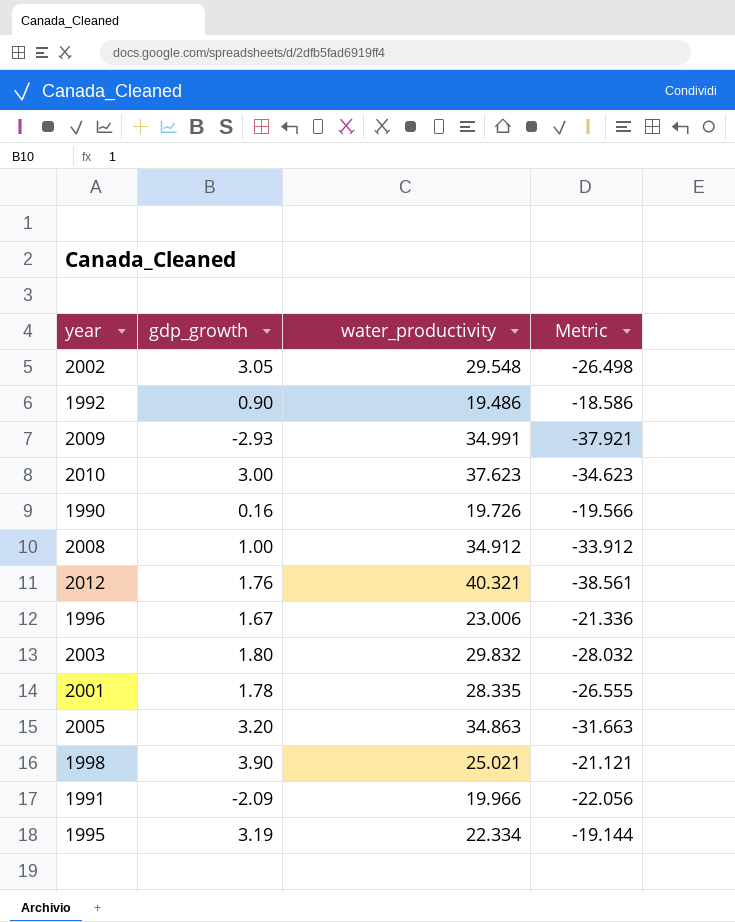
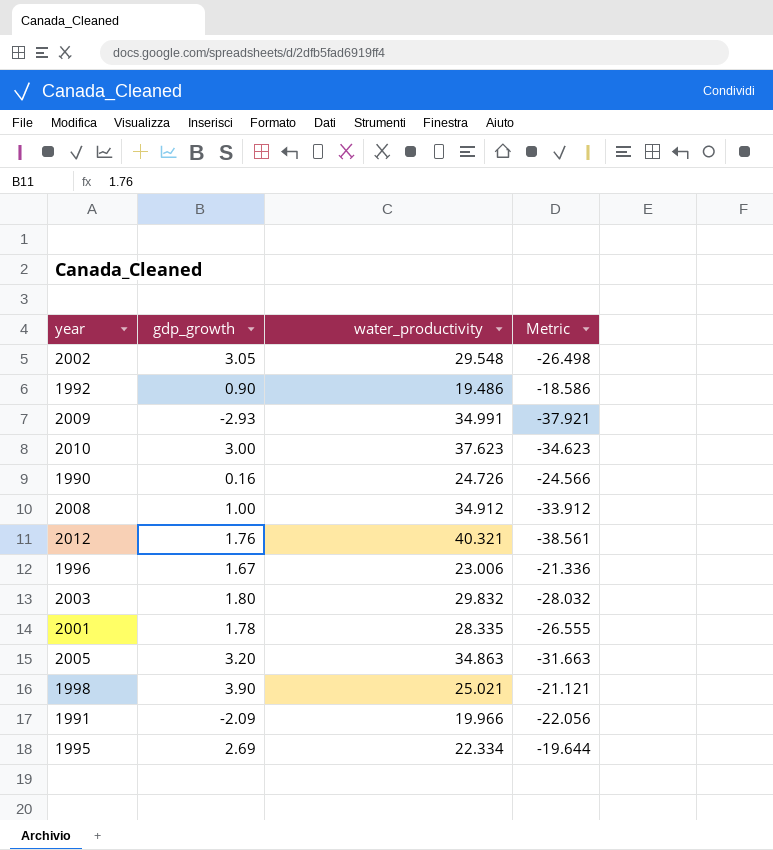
1990 | water_productivity: 19.726 -> 24.726
1990 | Metric: -19.566 -> -24.566
1995 | gdp_growth: 3.19 -> 2.69
1995 | Metric: -19.144 -> -19.644

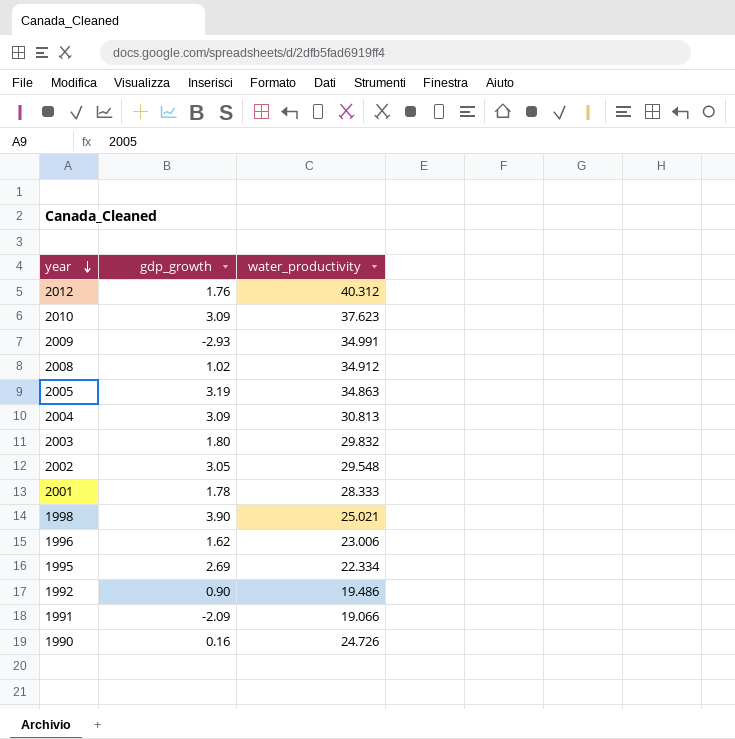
row order: none -> year descending
column Metric | formula: [gdp_growth] - [water_productivity] -> none
2012 | water_productivity: 40.321 -> 40.312
2010 | gdp_growth: 3.00 -> 3.09
2008 | gdp_growth: 1.00 -> 1.02
2005 | gdp_growth: 3.20 -> 3.19
row 2004: none -> 3.09 | 30.813
2001 | water_productivity: 28.335 -> 28.333
1996 | gdp_growth: 1.67 -> 1.62
1991 | water_productivity: 19.966 -> 19.066

